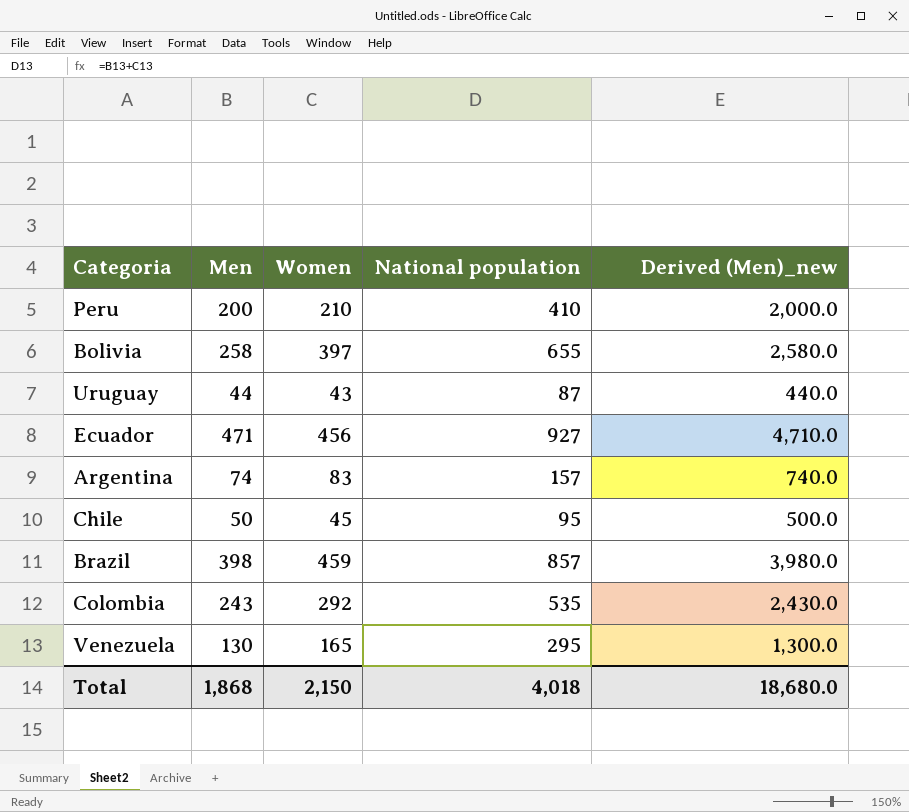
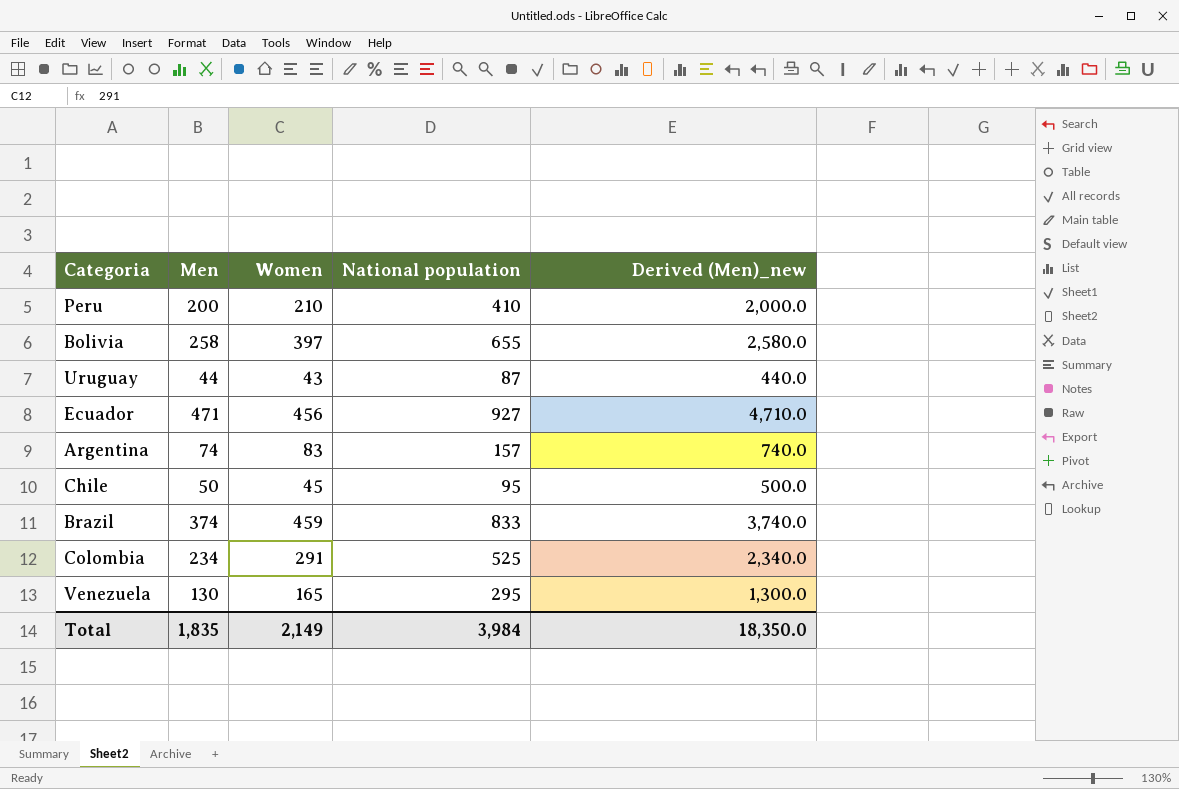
Brazil | Men: 398 -> 374
Brazil | National population: 857 -> 833
Brazil | Derived (Men)_new: 3,980.0 -> 3,740.0
Colombia | Men: 243 -> 234
Colombia | Women: 292 -> 291
Colombia | National population: 535 -> 525
Colombia | Derived (Men)_new: 2,430.0 -> 2,340.0
Total | Men: 1,868 -> 1,835
Total | Women: 2,150 -> 2,149
Total | National population: 4,018 -> 3,984
Total | Derived (Men)_new: 18,680.0 -> 18,350.0

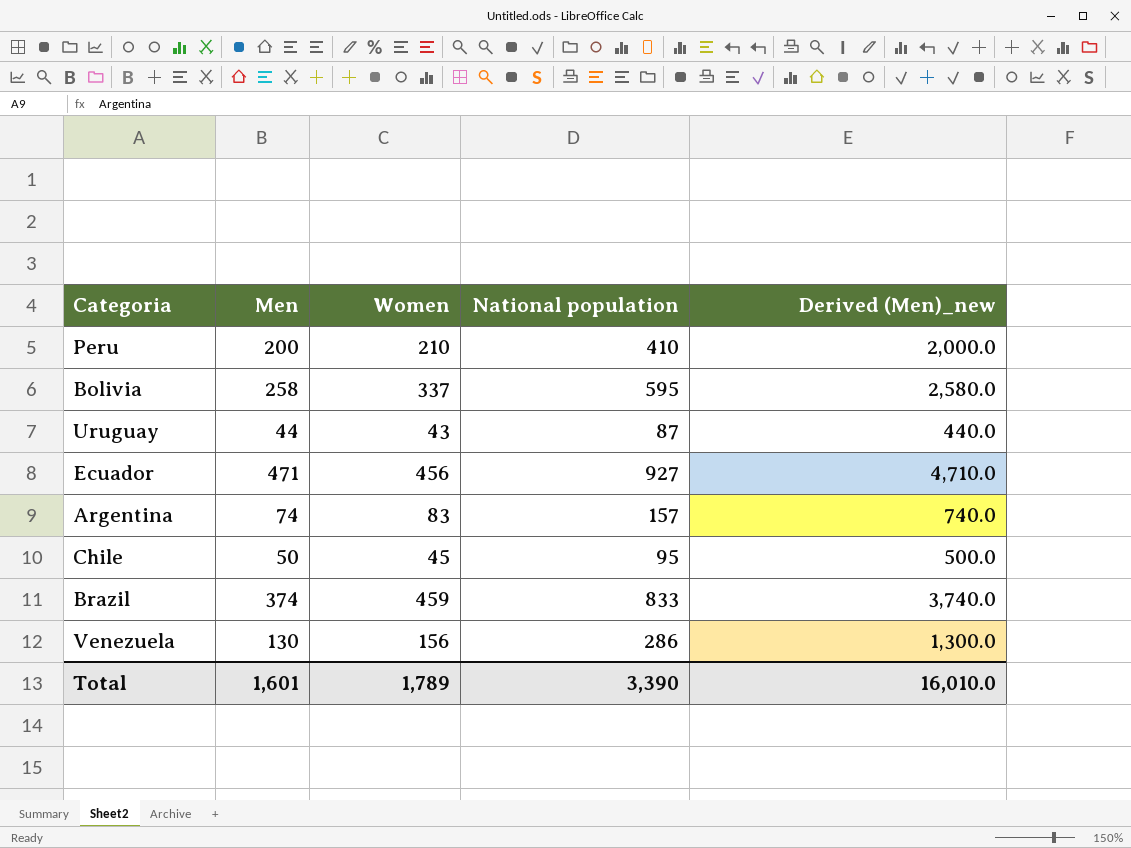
row Colombia: 234 | 291 | 525 | 2,340.0 -> none
Bolivia | Women: 397 -> 337
Bolivia | National population: 655 -> 595
Venezuela | Women: 165 -> 156
Venezuela | National population: 295 -> 286
Total | Men: 1,835 -> 1,601
Total | Women: 2,149 -> 1,789
Total | National population: 3,984 -> 3,390
Total | Derived (Men)_new: 18,350.0 -> 16,010.0

